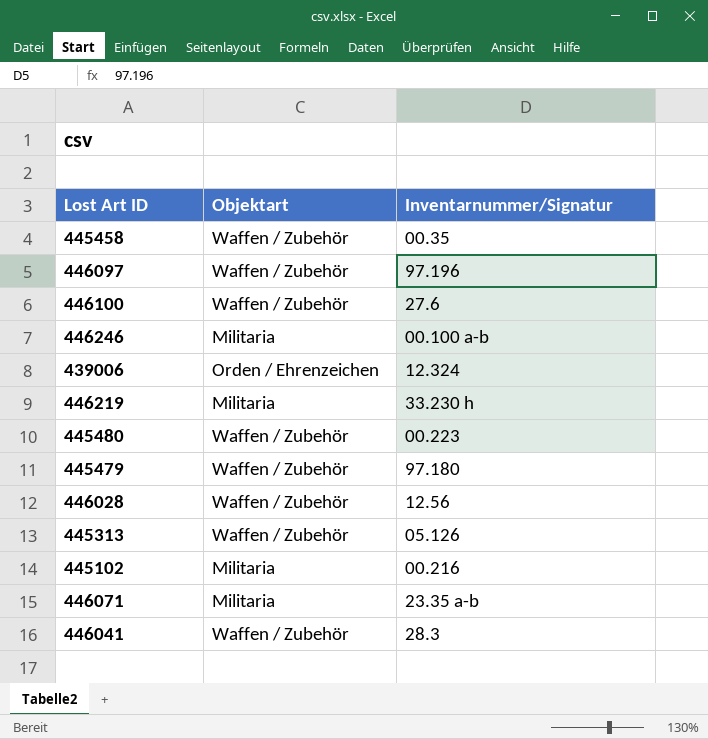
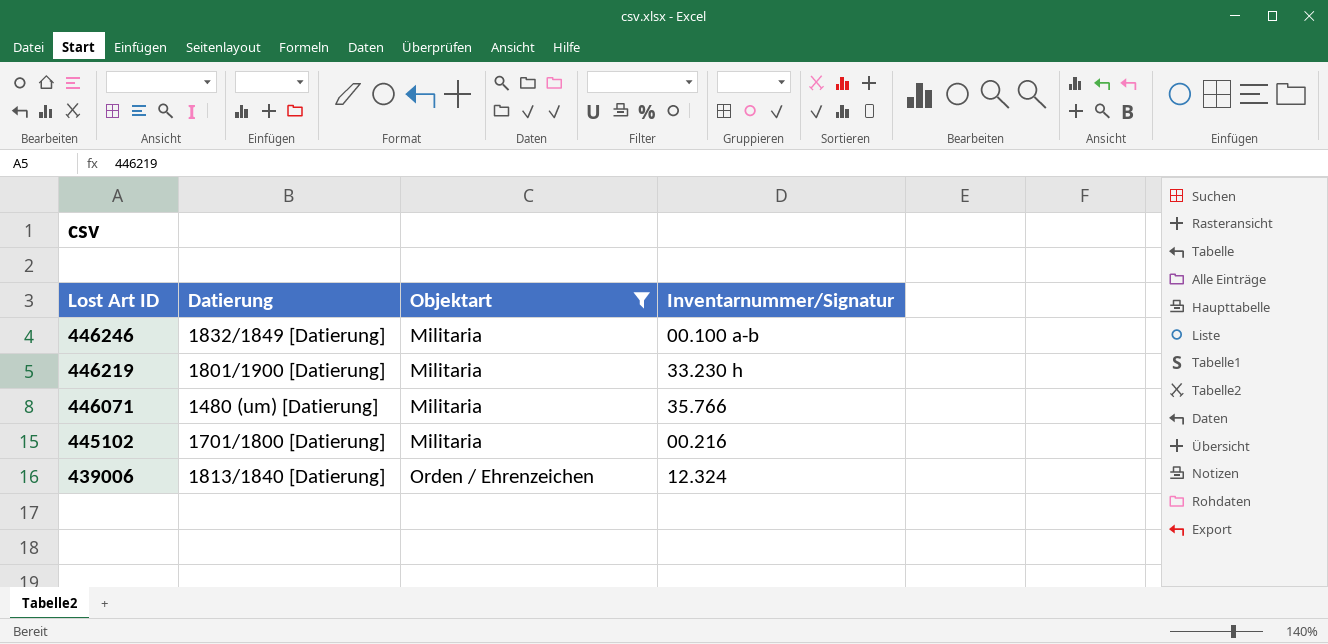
filter: none -> Objektart != Waffen / Zubehör
row order: none -> Lost Art ID descending
column Datierung | position: none -> 2
446071 | Inventarnummer/Signatur: 23.35 a-b -> 35.766

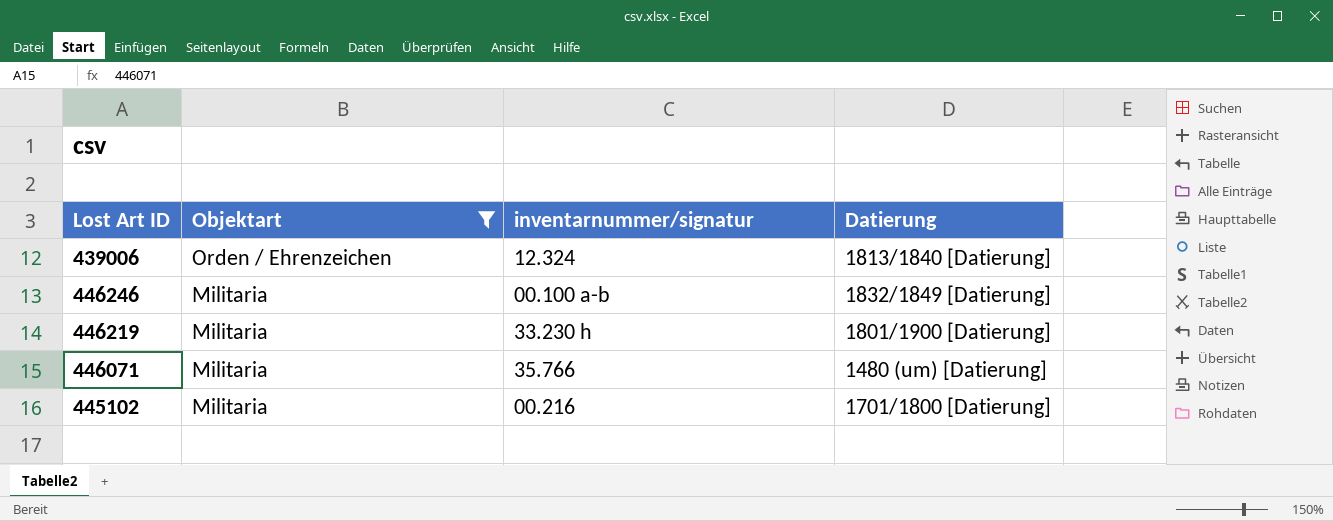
row order: Lost Art ID descending -> Objektart descending
column name: Inventarnummer/Signatur -> inventarnummer/signatur
column Datierung | position: 2 -> 4

